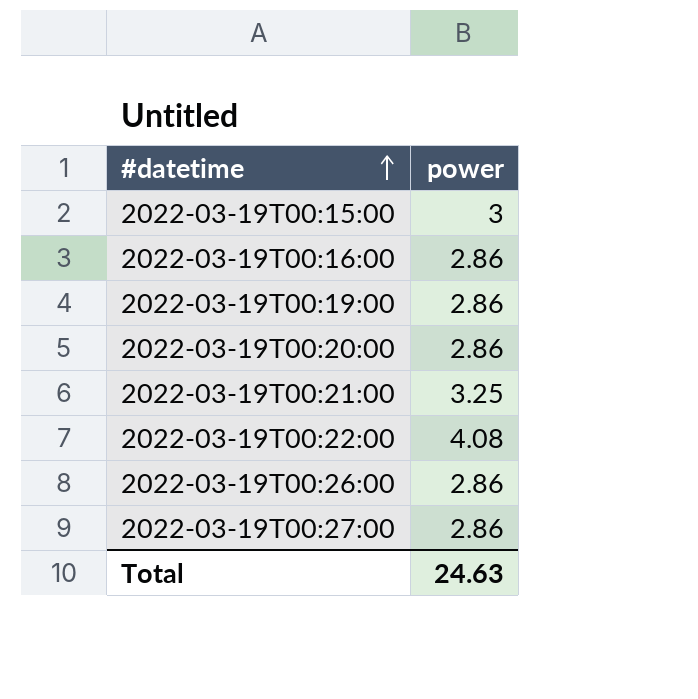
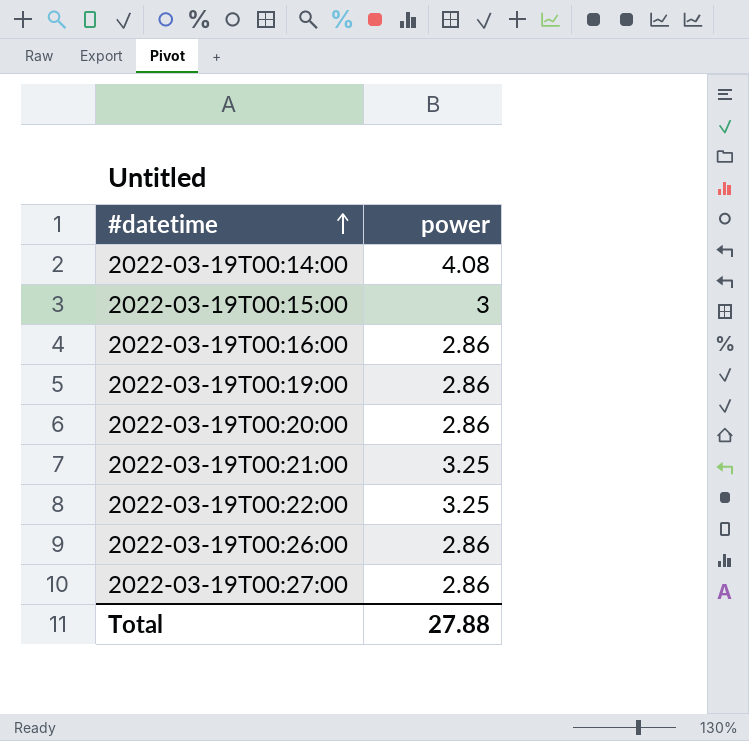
row 2022-03-19T00:14:00: none -> 4.08
2022-03-19T00:22:00 | power: 4.08 -> 3.25
Total | power: 24.63 -> 27.88

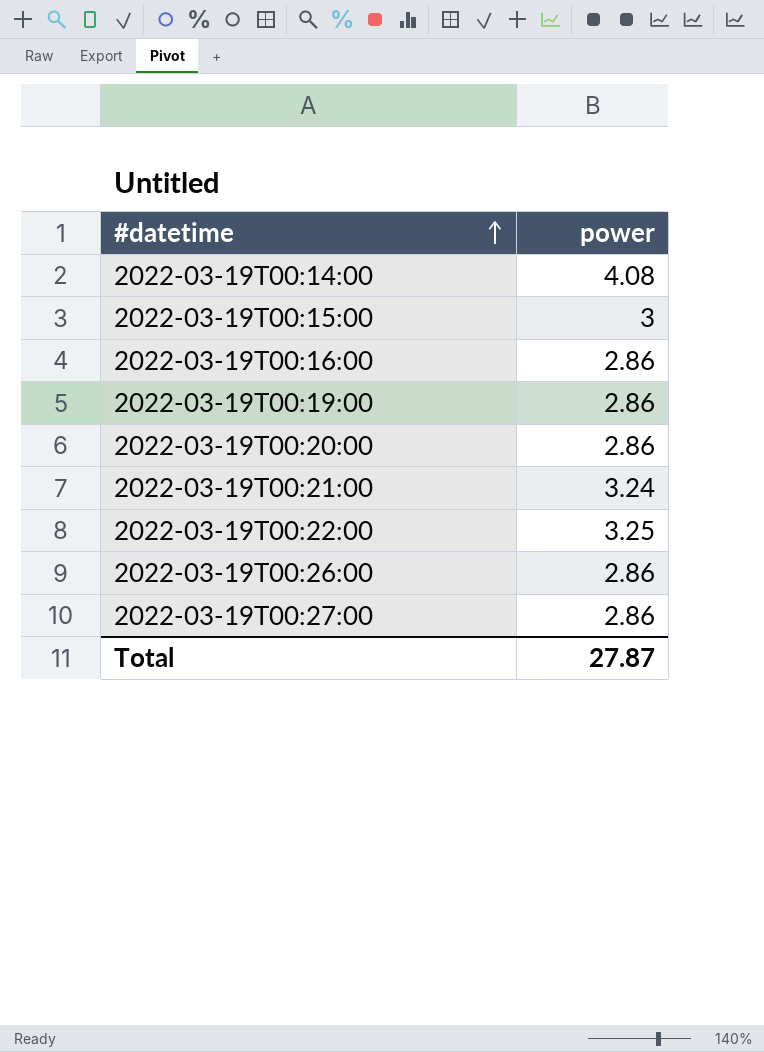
2022-03-19T00:21:00 | power: 3.25 -> 3.24
Total | power: 27.88 -> 27.87

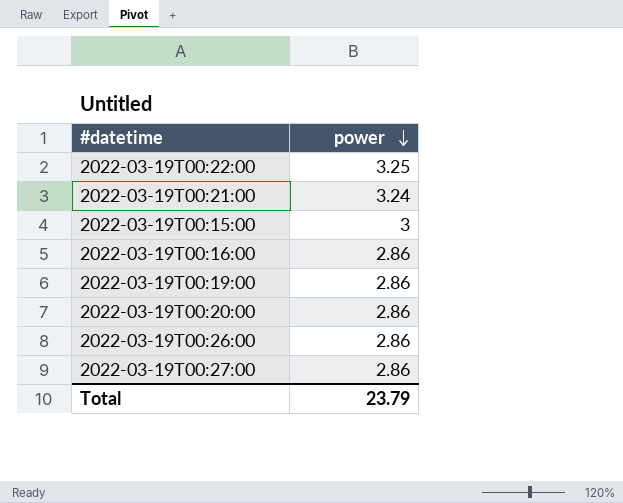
row order: #datetime ascending -> power descending
row 2022-03-19T00:14:00: 4.08 -> none
Total | power: 27.87 -> 23.79

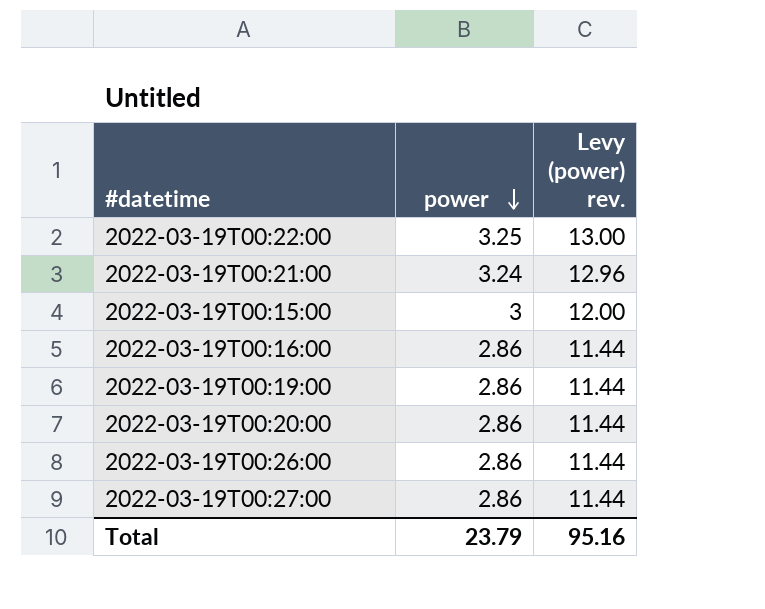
column Levy (power) rev. | formula: none -> [power] * 4

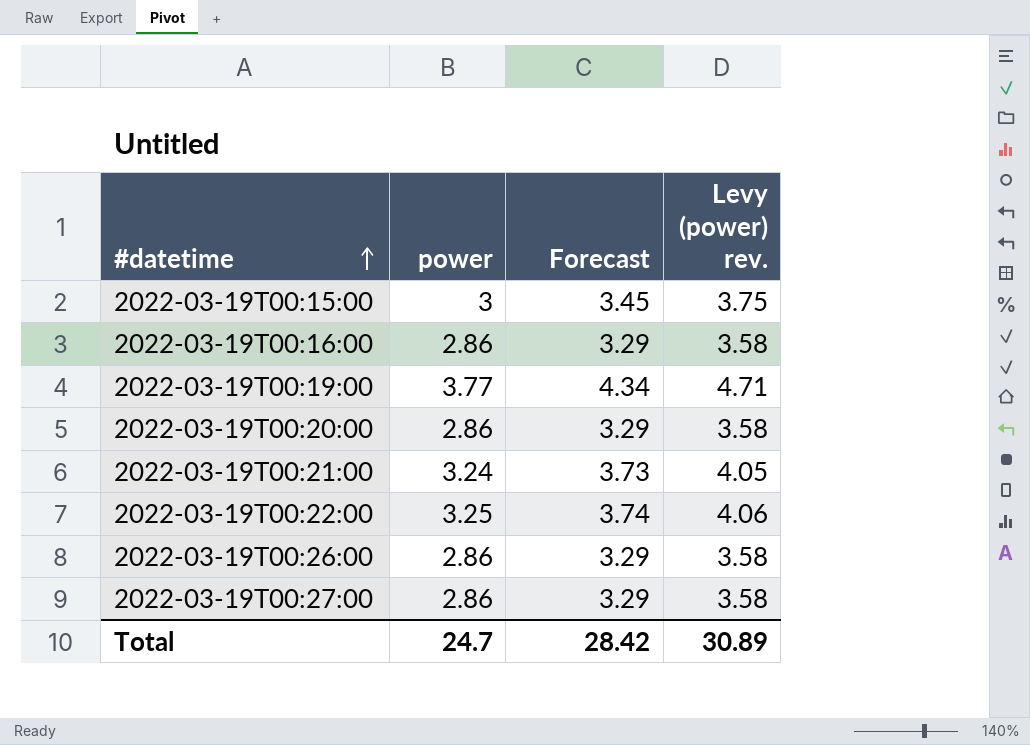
row order: power descending -> #datetime ascending
column Forecast | formula: none -> [power] * 1.15
column Levy (power) rev. | formula: [power] * 4 -> [power] * 1.25
2022-03-19T00:19:00 | power: 2.86 -> 3.77
Total | power: 23.79 -> 24.7
Total | Levy (power) rev.: 95.16 -> 30.89

